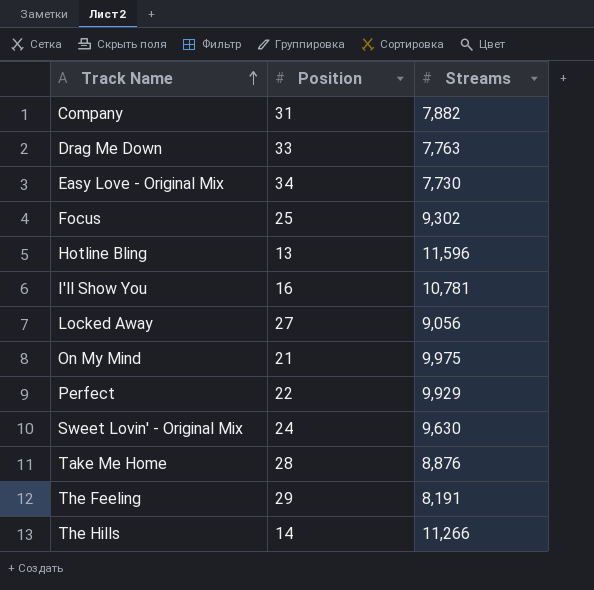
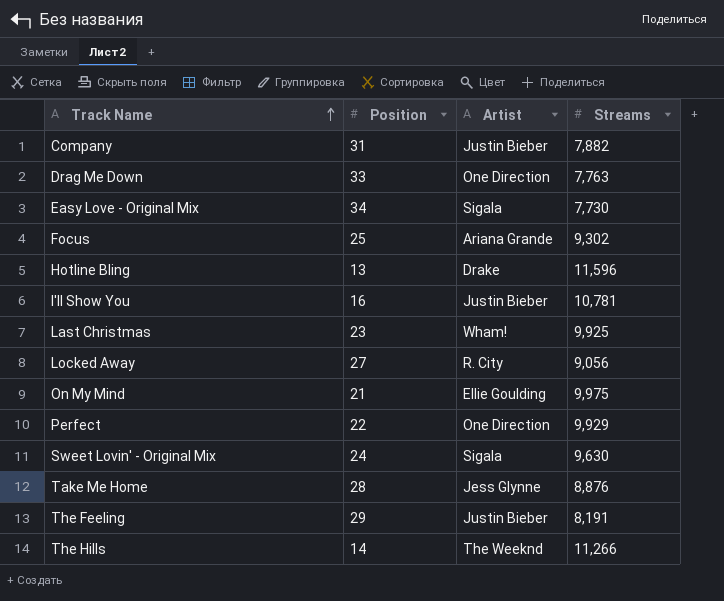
column Artist | position: none -> 3
row Last Christmas: none -> 23 | Wham! | 9,925

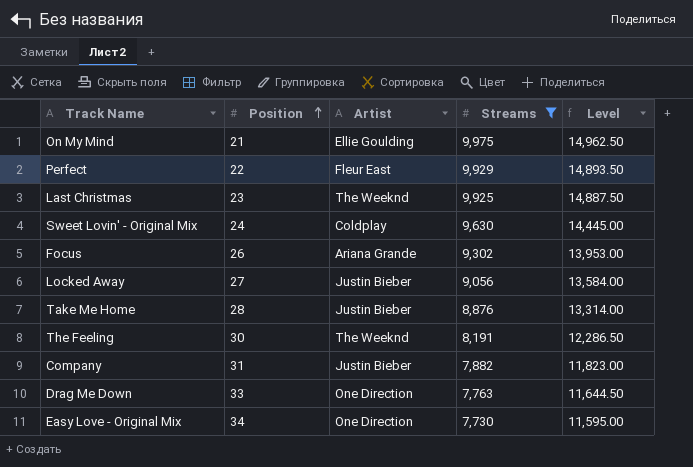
filter: none -> Streams <= 9,975
row order: Track Name ascending -> Position ascending
column Level | formula: none -> [Streams] * 1.5
Perfect | Artist: One Direction -> Fleur East
Last Christmas | Artist: Wham! -> The Weeknd
Sweet Lovin' - Original Mix | Artist: Sigala -> Coldplay
Focus | Position: 25 -> 26
Locked Away | Artist: R. City -> Justin Bieber
Take Me Home | Artist: Jess Glynne -> Justin Bieber
The Feeling | Position: 29 -> 30
The Feeling | Artist: Justin Bieber -> The Weeknd
Easy Love - Original Mix | Artist: Sigala -> One Direction

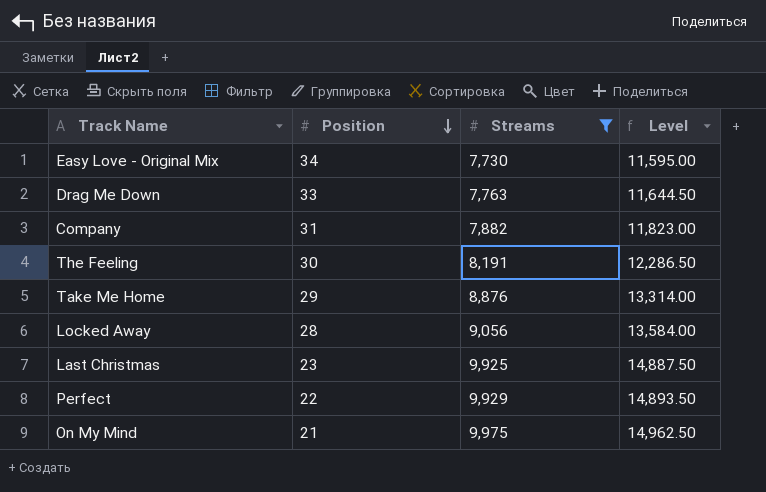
row order: Position ascending -> Position descending
column Artist | position: 3 -> none
row Sweet Lovin' - Original Mix: 24 | Coldplay | 9,630 | 14,445.00 -> none
row Focus: 26 | Ariana Grande | 9,302 | 13,953.00 -> none
Take Me Home | Position: 28 -> 29
Locked Away | Position: 27 -> 28

